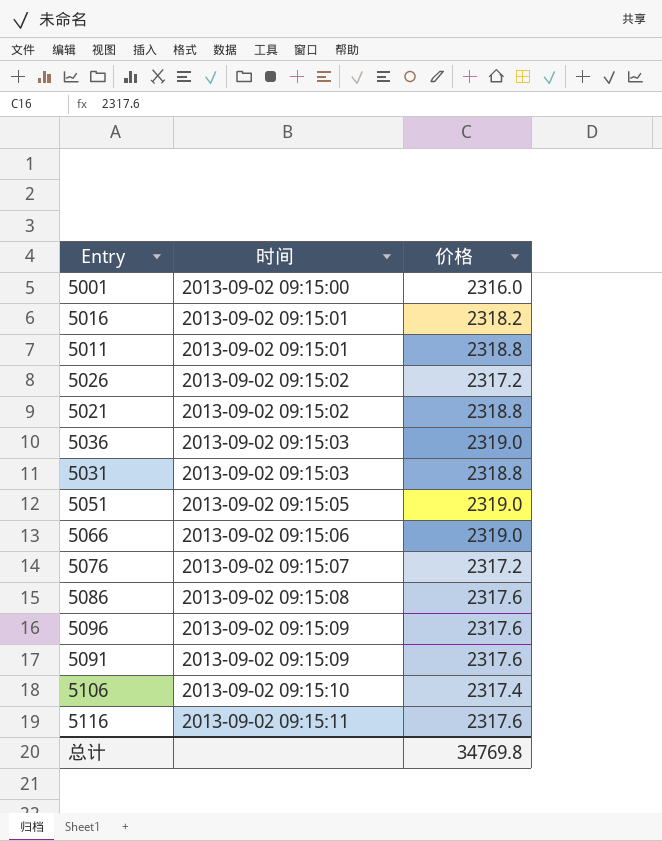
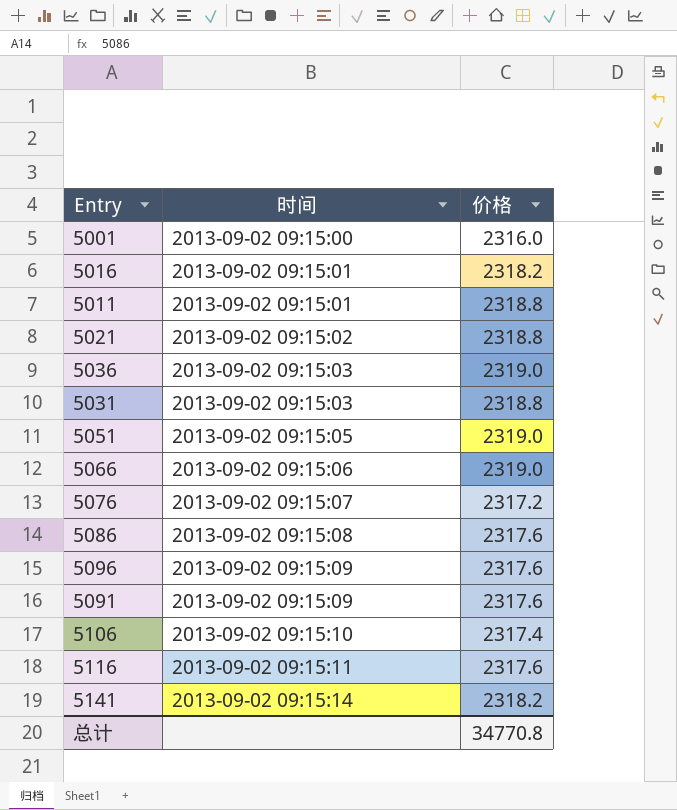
row 5026: 2013-09-02 09:15:02 | 2317.2 -> none
row 5141: none -> 2013-09-02 09:15:14 | 2318.2
总计 | 价格: 34769.8 -> 34770.8

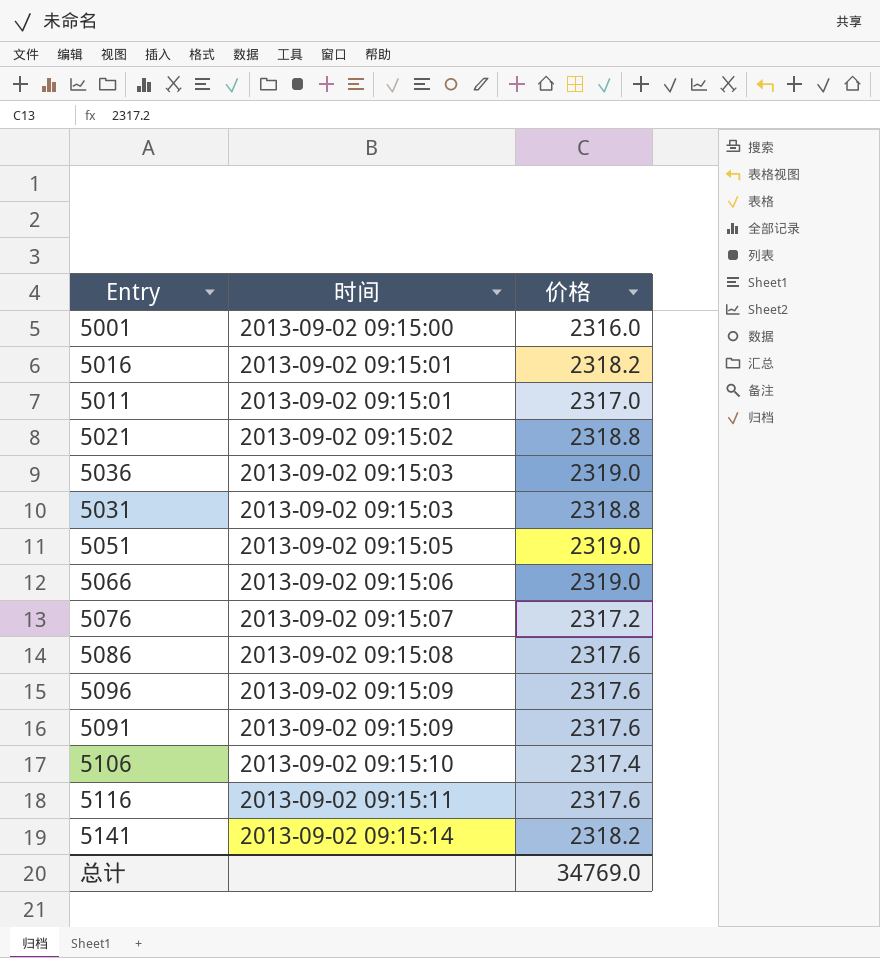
5011 | 价格: 2318.8 -> 2317.0
总计 | 价格: 34770.8 -> 34769.0

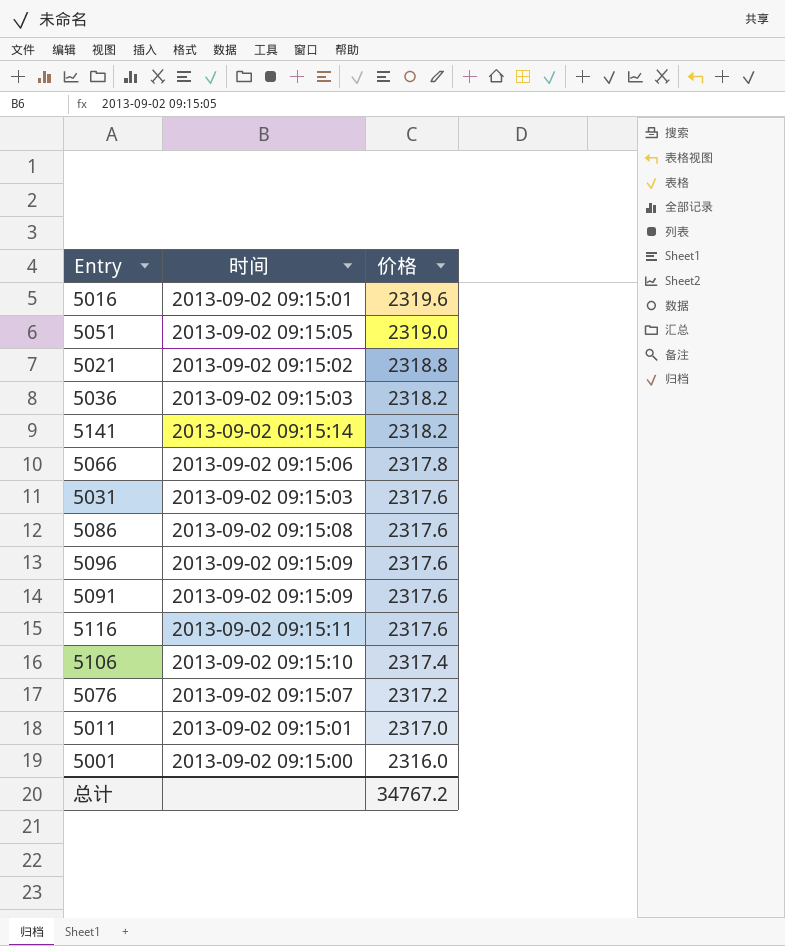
row order: 时间 ascending -> 价格 descending
5016 | 价格: 2318.2 -> 2319.6
5036 | 价格: 2319.0 -> 2318.2
5066 | 价格: 2319.0 -> 2317.8
5031 | 价格: 2318.8 -> 2317.6
总计 | 价格: 34769.0 -> 34767.2

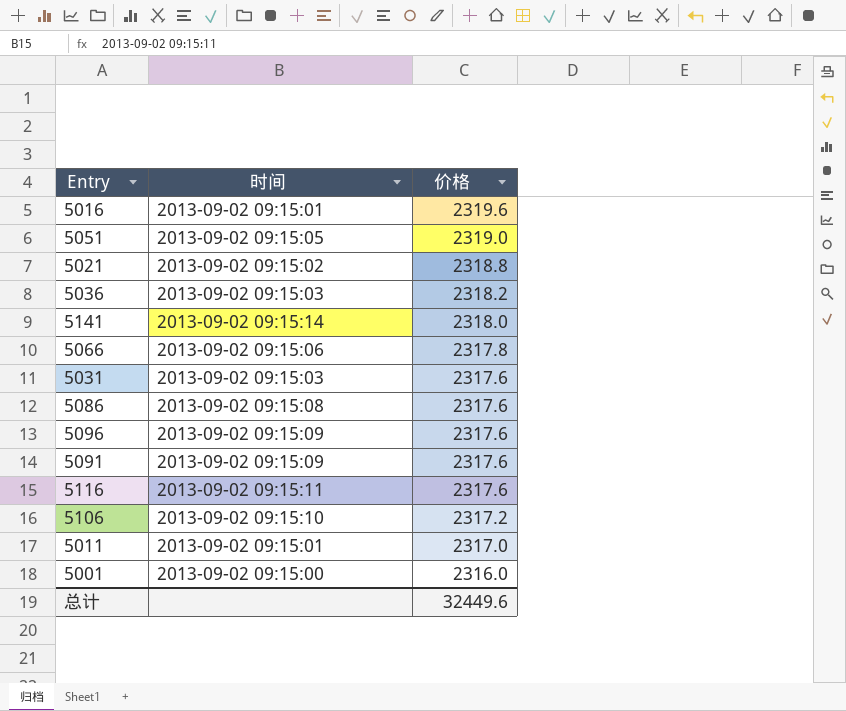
row 5076: 2013-09-02 09:15:07 | 2317.2 -> none
5141 | 价格: 2318.2 -> 2318.0
5106 | 价格: 2317.4 -> 2317.2
总计 | 价格: 34767.2 -> 32449.6

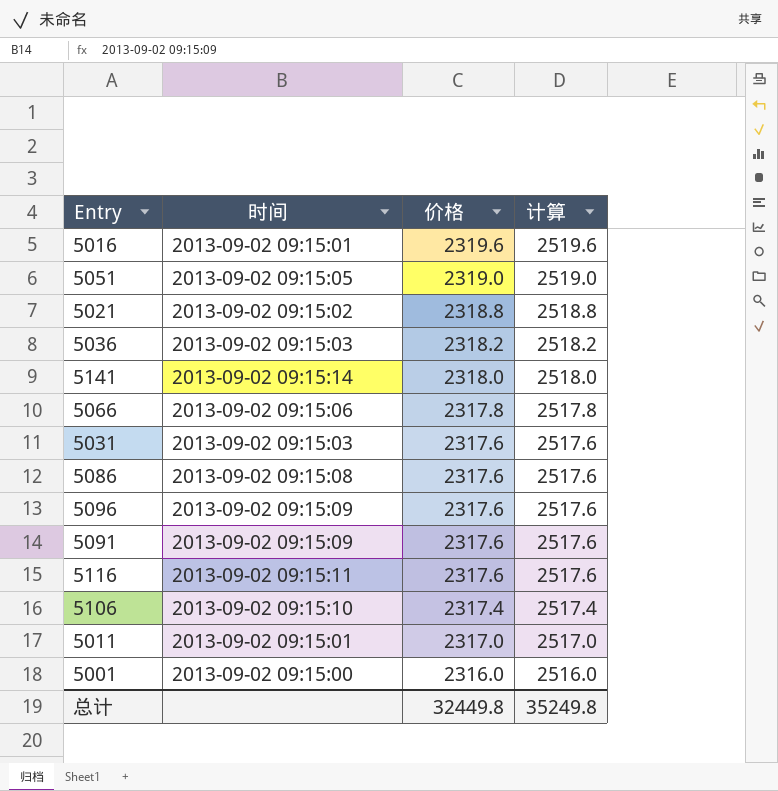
column 计算 | formula: none -> [价格] + 200
5106 | 价格: 2317.2 -> 2317.4
总计 | 价格: 32449.6 -> 32449.8

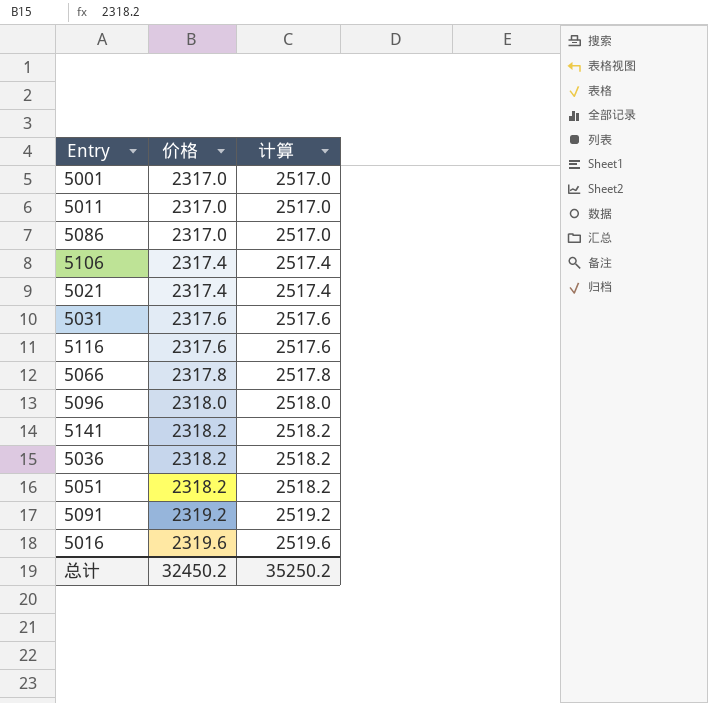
row order: 价格 descending -> 价格 ascending
column 时间 | position: 2 -> none
5001 | 价格: 2316.0 -> 2317.0
5001 | 计算: 2516.0 -> 2517.0
5086 | 价格: 2317.6 -> 2317.0
5086 | 计算: 2517.6 -> 2517.0
5021 | 价格: 2318.8 -> 2317.4
5021 | 计算: 2518.8 -> 2517.4
5096 | 价格: 2317.6 -> 2318.0
5096 | 计算: 2517.6 -> 2518.0
5141 | 价格: 2318.0 -> 2318.2
5141 | 计算: 2518.0 -> 2518.2
5051 | 价格: 2319.0 -> 2318.2
5051 | 计算: 2519.0 -> 2518.2
5091 | 价格: 2317.6 -> 2319.2
5091 | 计算: 2517.6 -> 2519.2
总计 | 价格: 32449.8 -> 32450.2
总计 | 计算: 35249.8 -> 35250.2

